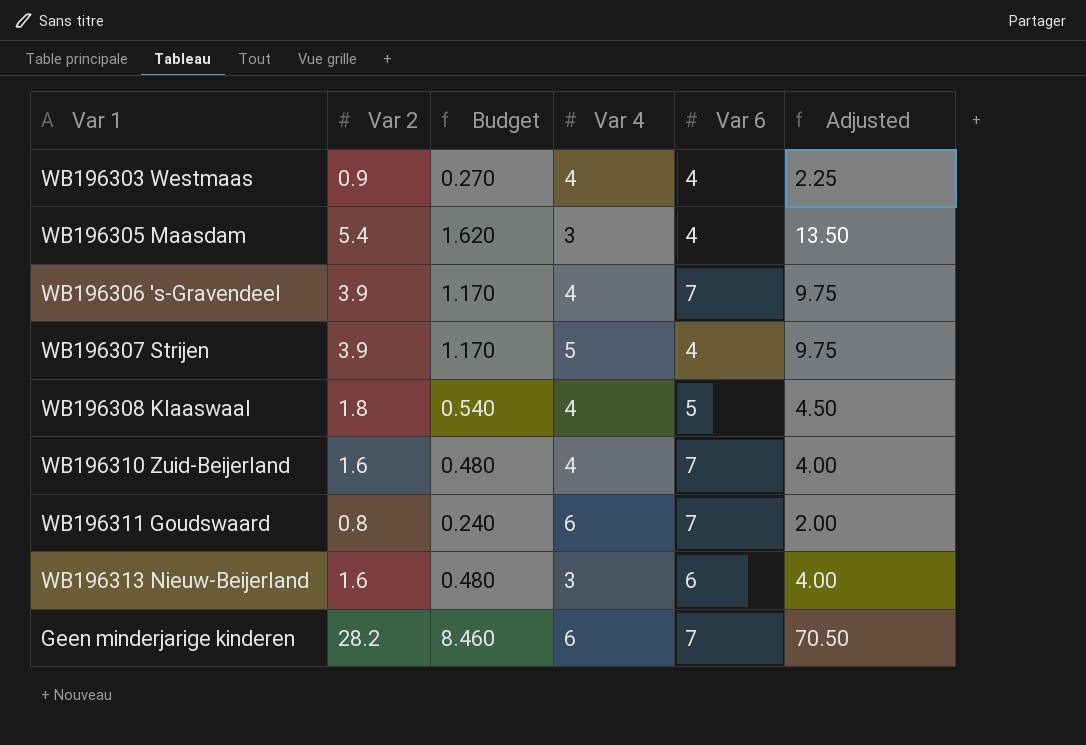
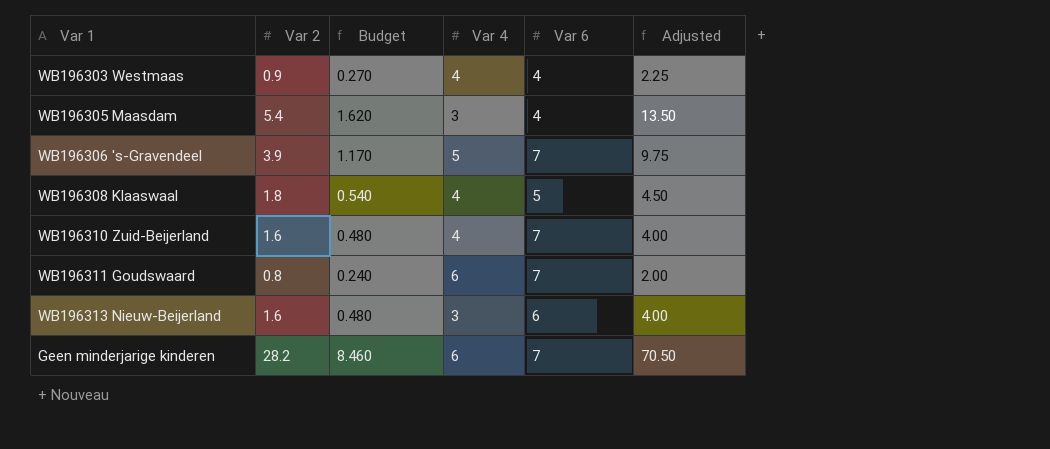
row WB196307 Strijen: 3.9 | 1.170 | 5 | 4 | 9.75 -> none
WB196306 's-Gravendeel | Var 4: 4 -> 5

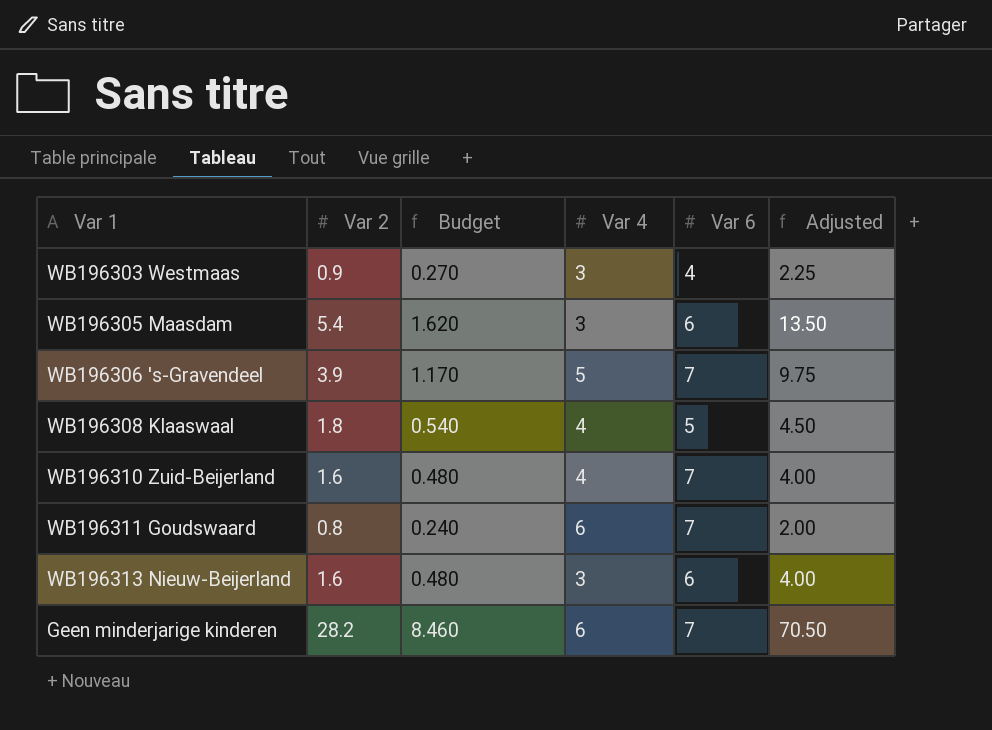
WB196303 Westmaas | Var 4: 4 -> 3
WB196305 Maasdam | Var 6: 4 -> 6

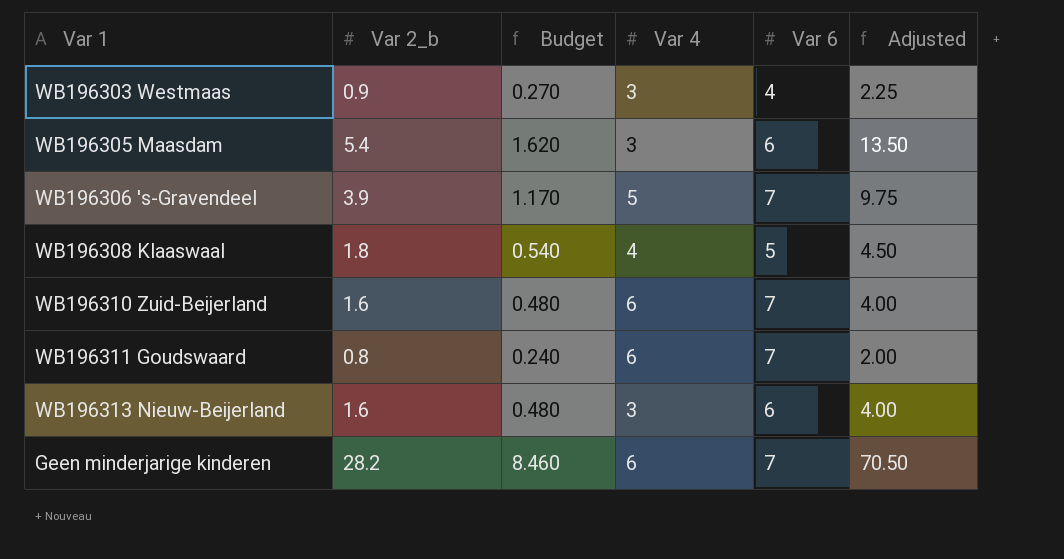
column name: Var 2 -> Var 2_b
WB196310 Zuid-Beijerland | Var 4: 4 -> 6

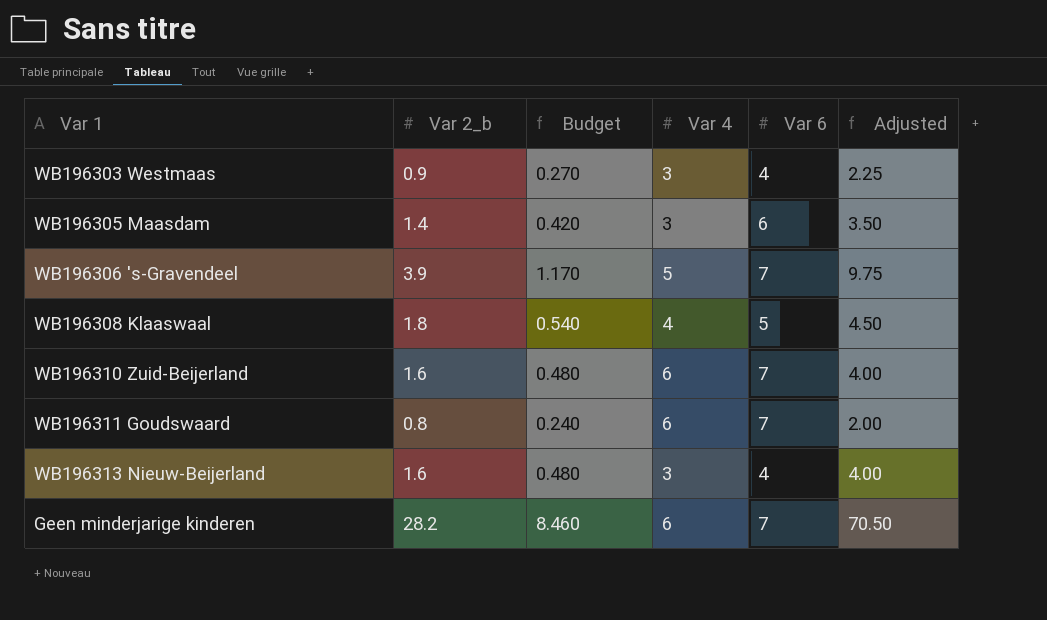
WB196305 Maasdam | Var 2_b: 5.4 -> 1.4
WB196305 Maasdam | Budget: 1.620 -> 0.420
WB196305 Maasdam | Adjusted: 13.50 -> 3.50
WB196313 Nieuw-Beijerland | Var 6: 6 -> 4

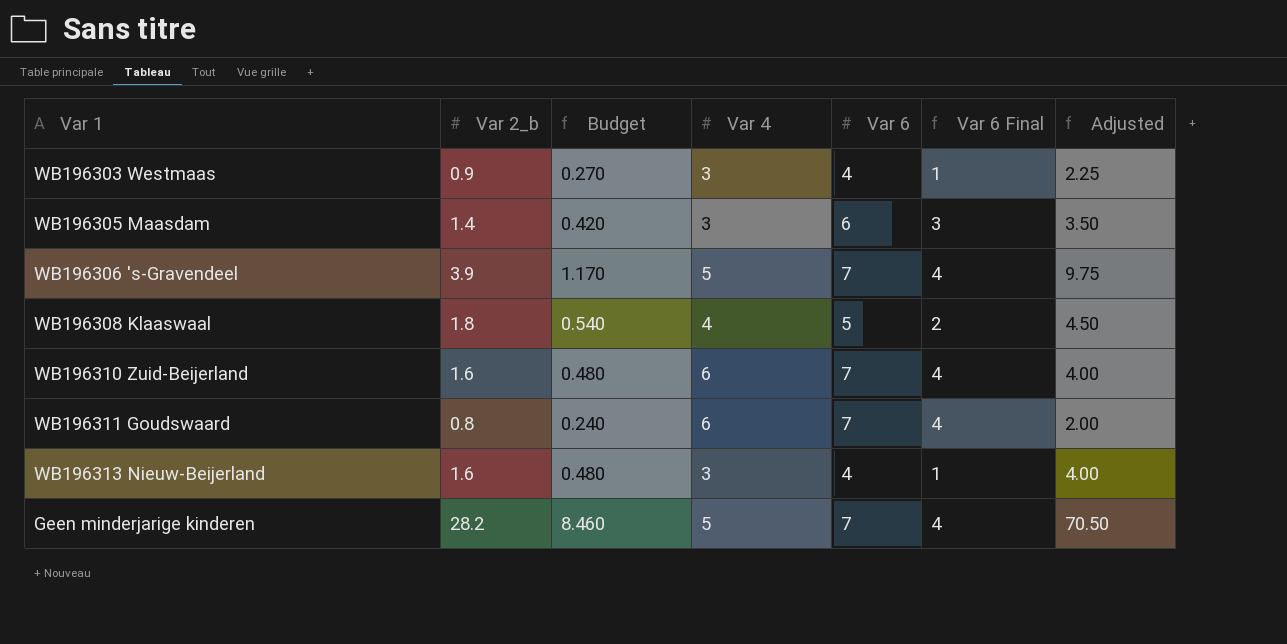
column Var 6 Final | formula: none -> [Var 6] - 3
Geen minderjarige kinderen | Var 4: 6 -> 5

